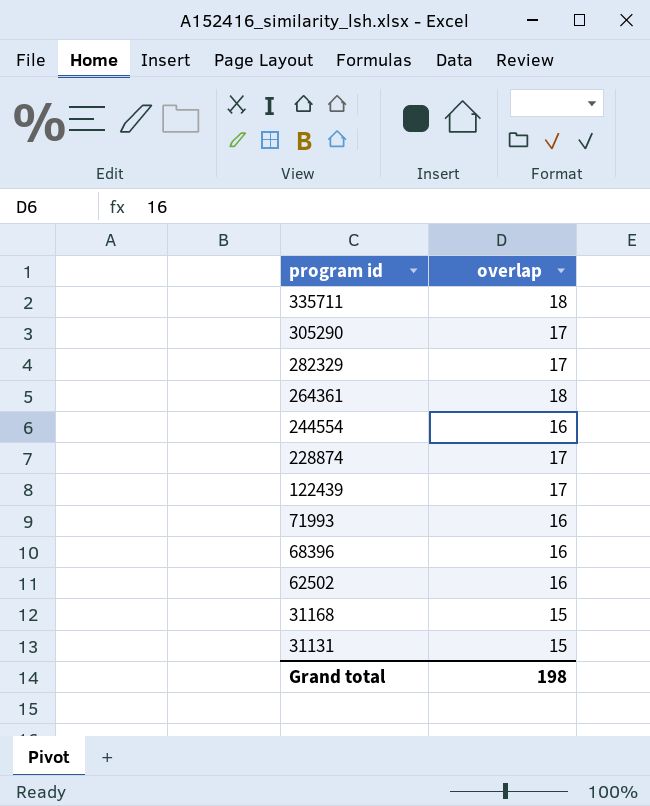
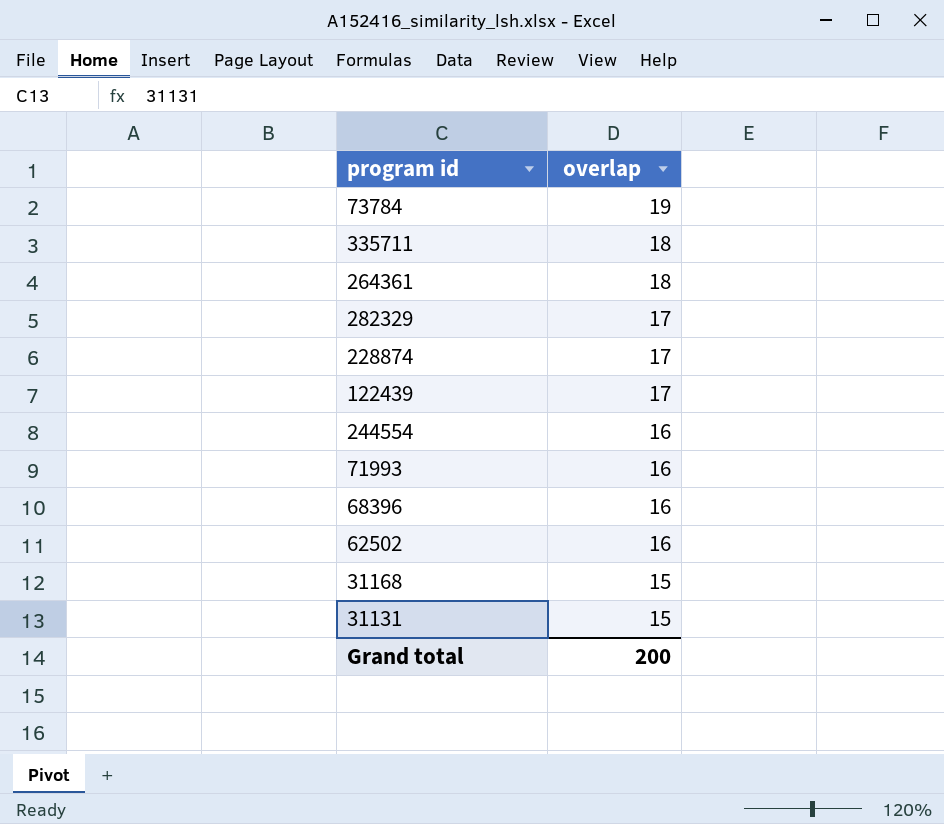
row order: program id descending -> overlap descending
row 305290: 17 -> none
row 73784: none -> 19
Grand total | overlap: 198 -> 200

